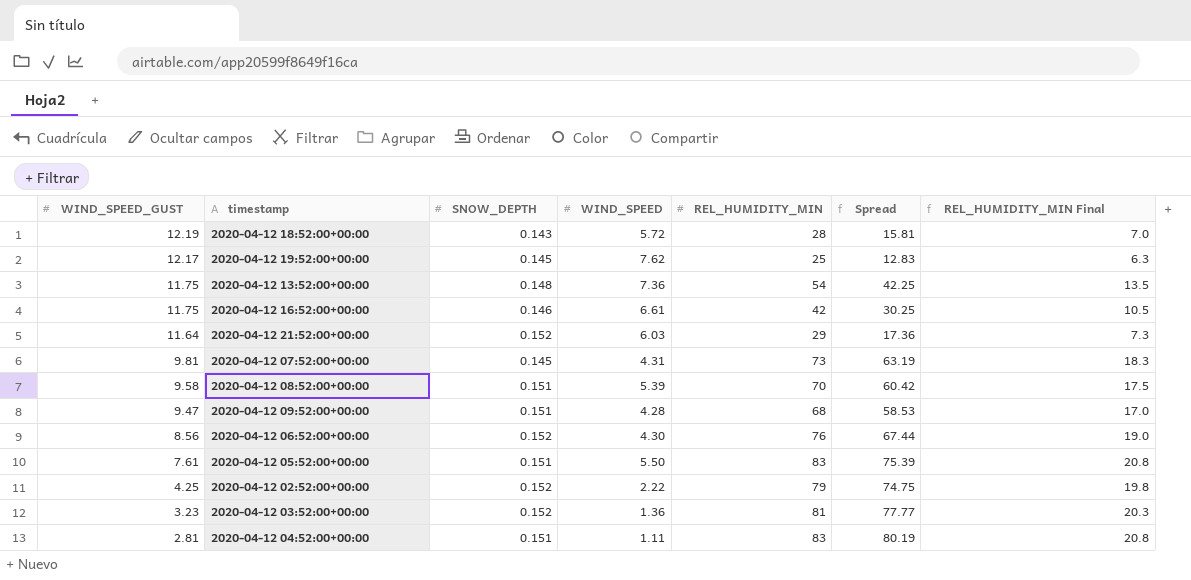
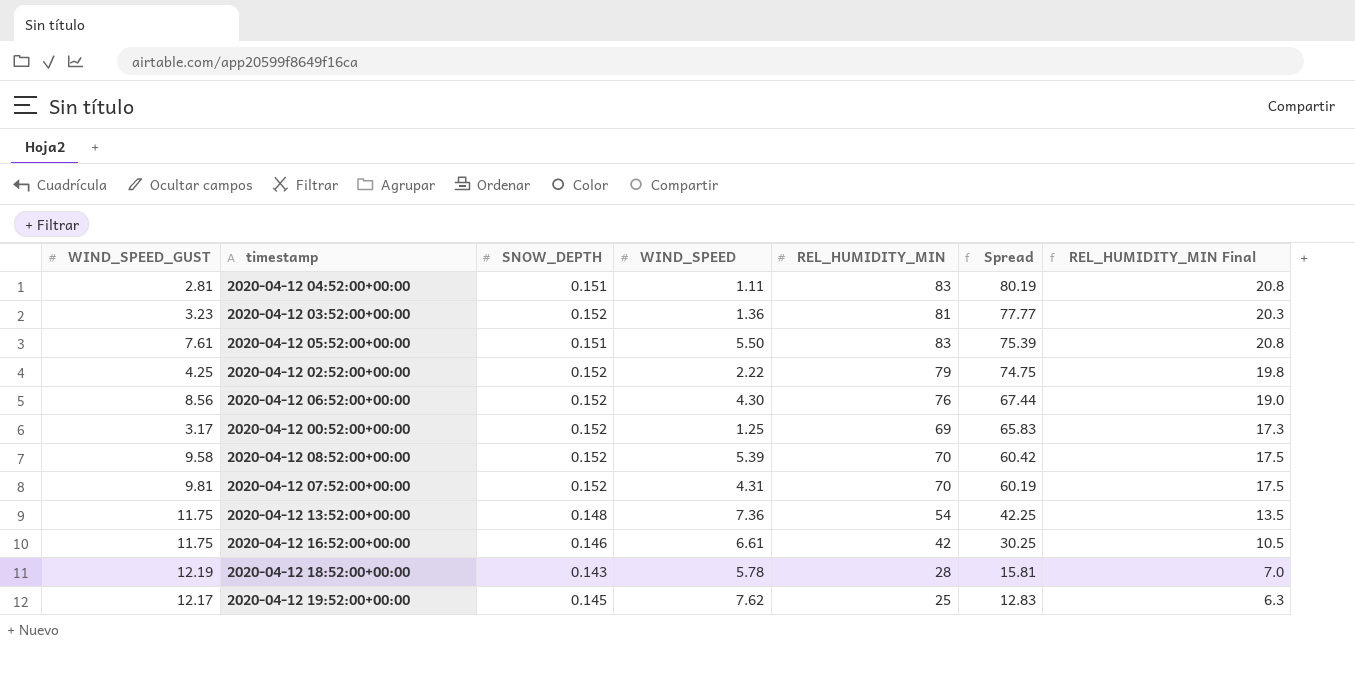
row order: WIND_SPEED_GUST descending -> Spread descending
row 2020-04-12 21:52:00+00:00: 11.64 | 0.152 | 6.03 | 29 | 17.36 | 7.3 -> none
row 2020-04-12 09:52:00+00:00: 9.47 | 0.151 | 4.28 | 68 | 58.53 | 17.0 -> none
row 2020-04-12 00:52:00+00:00: none -> 3.17 | 0.152 | 1.25 | 69 | 65.83 | 17.3
2020-04-12 08:52:00+00:00 | SNOW_DEPTH: 0.151 -> 0.152
2020-04-12 07:52:00+00:00 | SNOW_DEPTH: 0.145 -> 0.152
2020-04-12 07:52:00+00:00 | REL_HUMIDITY_MIN: 73 -> 70
2020-04-12 07:52:00+00:00 | Spread: 63.19 -> 60.19
2020-04-12 07:52:00+00:00 | REL_HUMIDITY_MIN Final: 18.3 -> 17.5
2020-04-12 18:52:00+00:00 | WIND_SPEED: 5.72 -> 5.78

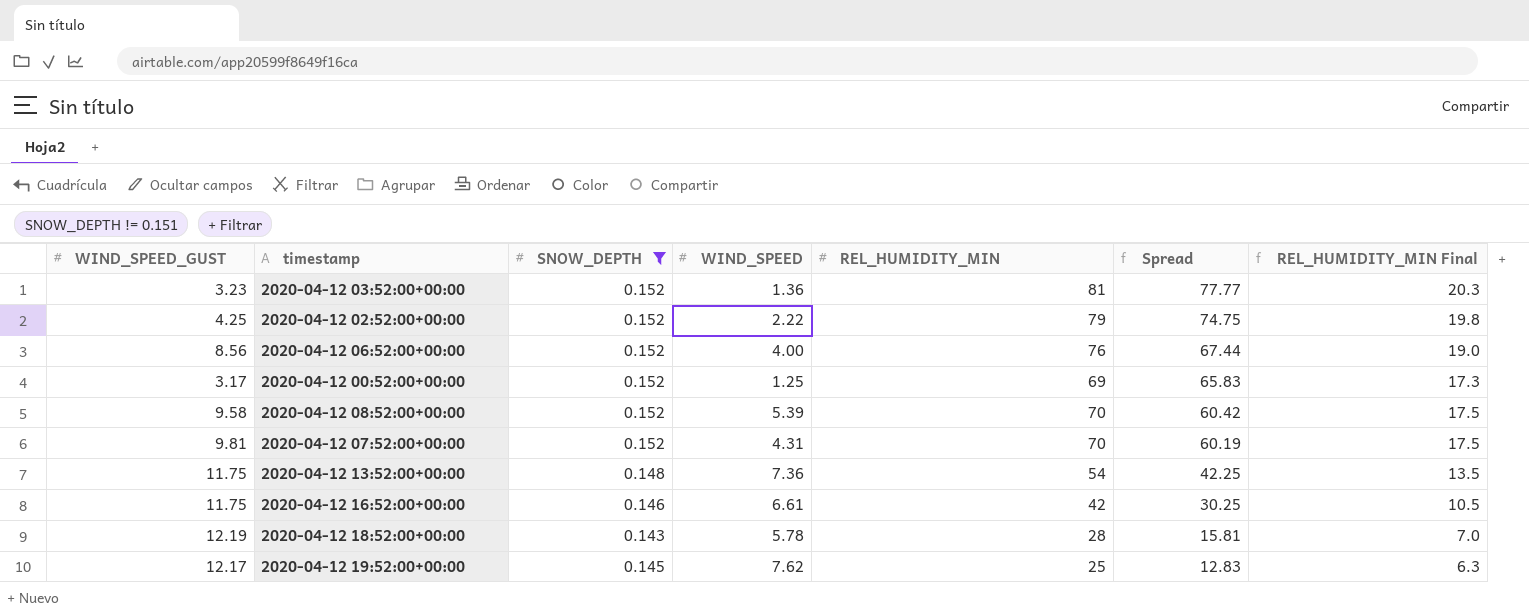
filter: none -> SNOW_DEPTH != 0.151
2020-04-12 06:52:00+00:00 | WIND_SPEED: 4.30 -> 4.00

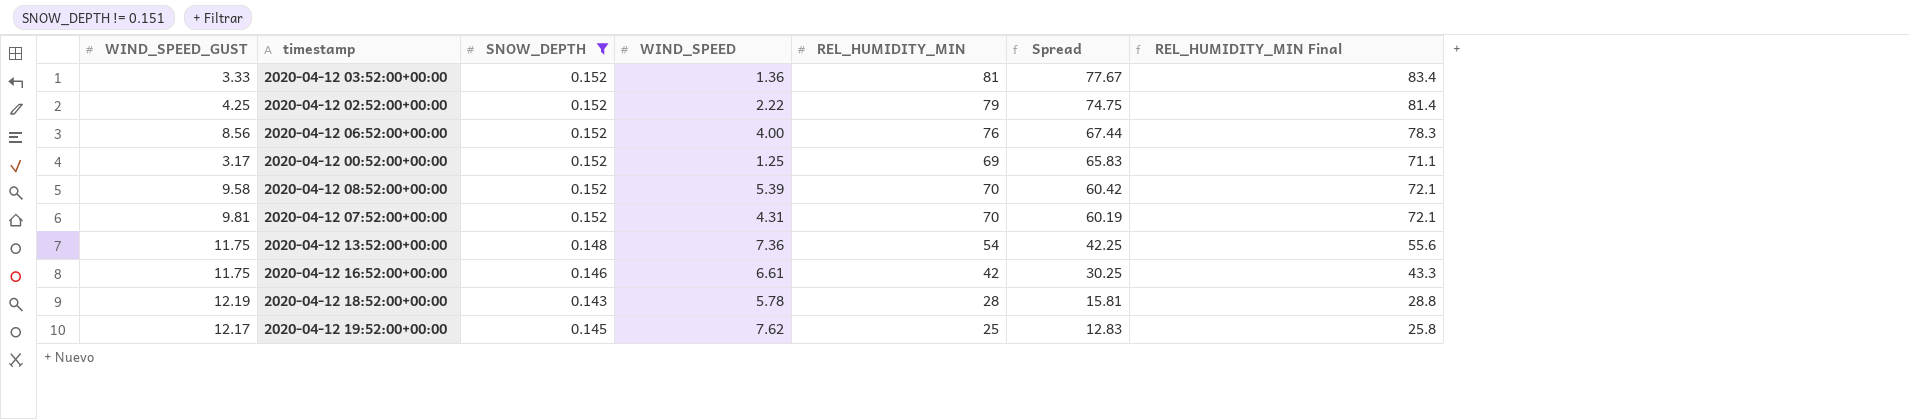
column REL_HUMIDITY_MIN Final | formula: [REL_HUMIDITY_MIN] * 0.25 -> [REL_HUMIDITY_MIN] * 1.03
2020-04-12 03:52:00+00:00 | WIND_SPEED_GUST: 3.23 -> 3.33
2020-04-12 03:52:00+00:00 | Spread: 77.77 -> 77.67

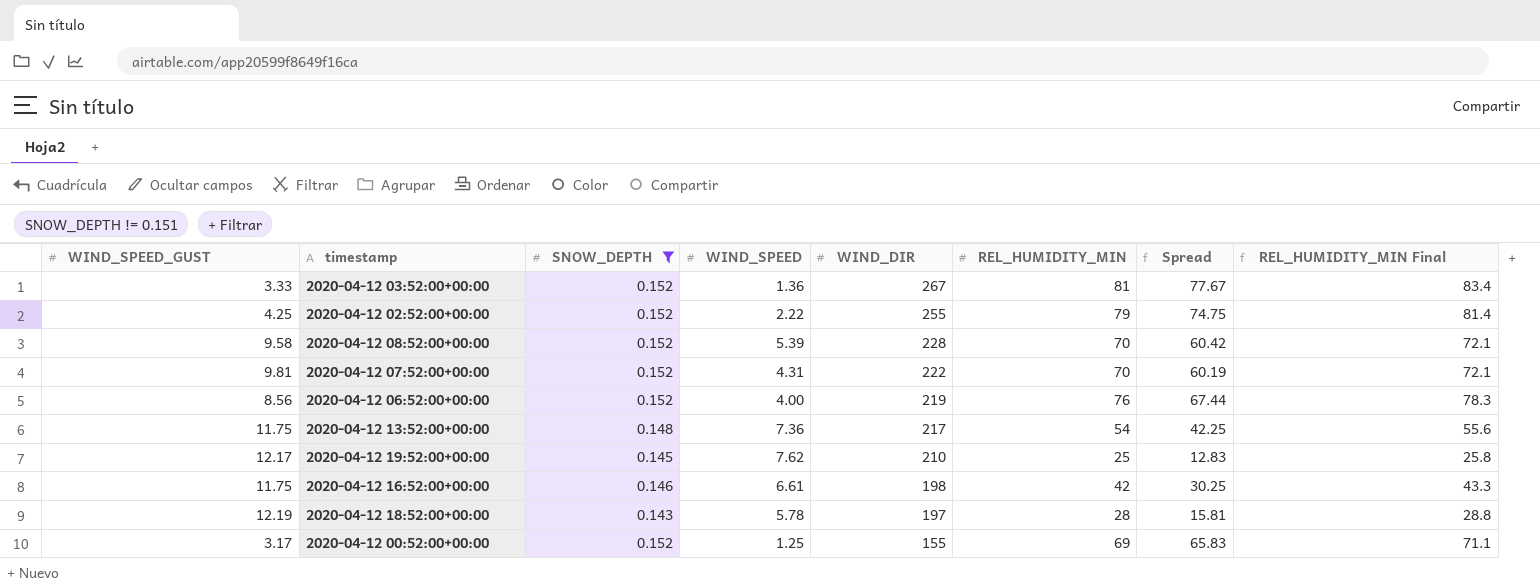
row order: Spread descending -> WIND_DIR descending
column WIND_DIR | position: none -> 5

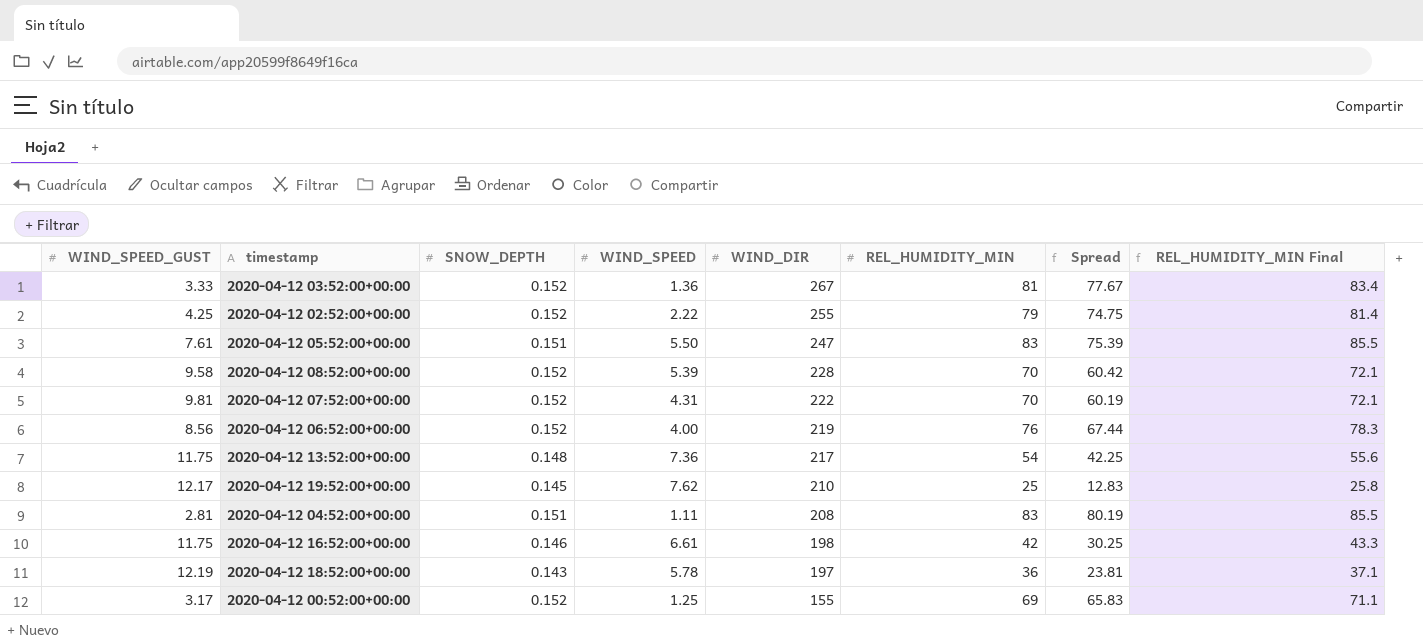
filter: SNOW_DEPTH != 0.151 -> none
2020-04-12 18:52:00+00:00 | REL_HUMIDITY_MIN: 28 -> 36
2020-04-12 18:52:00+00:00 | Spread: 15.81 -> 23.81
2020-04-12 18:52:00+00:00 | REL_HUMIDITY_MIN Final: 28.8 -> 37.1

